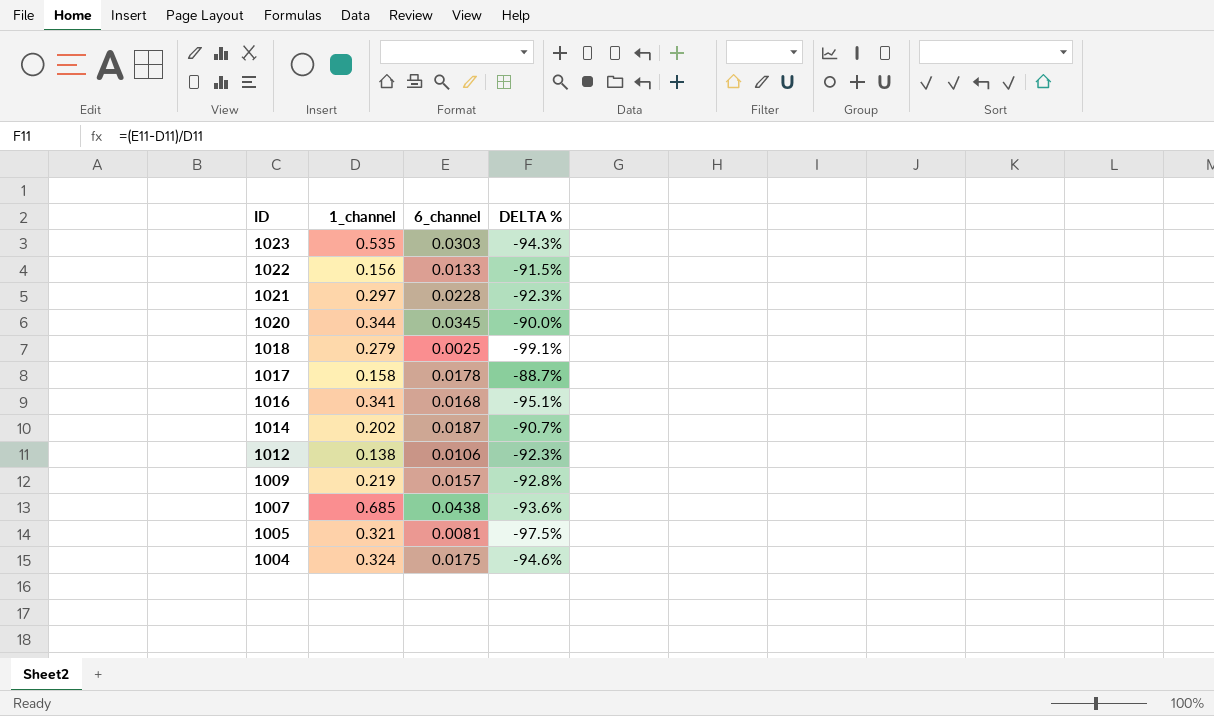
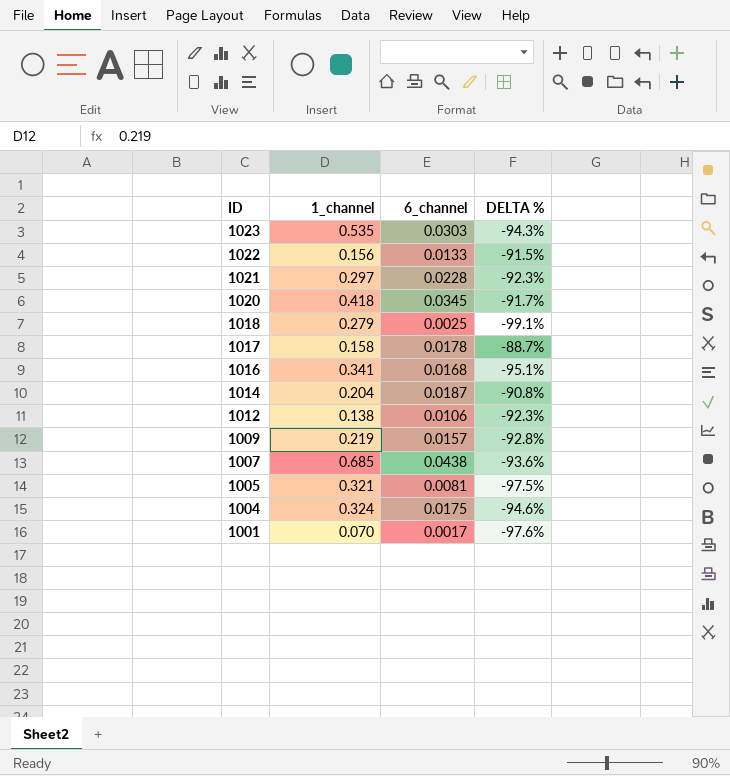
1020 | 1_channel: 0.344 -> 0.418
1020 | DELTA %: -90.0% -> -91.7%
1014 | 1_channel: 0.202 -> 0.204
1014 | DELTA %: -90.7% -> -90.8%
row 1001: none -> 0.070 | 0.0017 | -97.6%

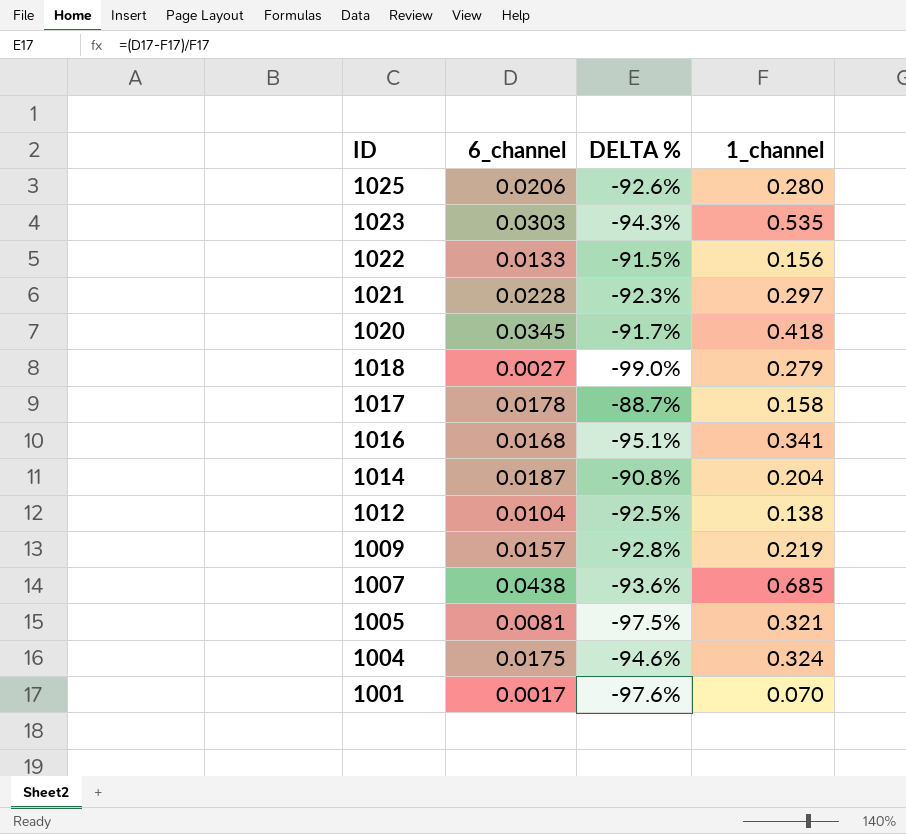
column 1_channel | position: 2 -> 4
row 1025: none -> 0.0206 | -92.6% | 0.280
1018 | 6_channel: 0.0025 -> 0.0027
1018 | DELTA %: -99.1% -> -99.0%
1012 | 6_channel: 0.0106 -> 0.0104
1012 | DELTA %: -92.3% -> -92.5%

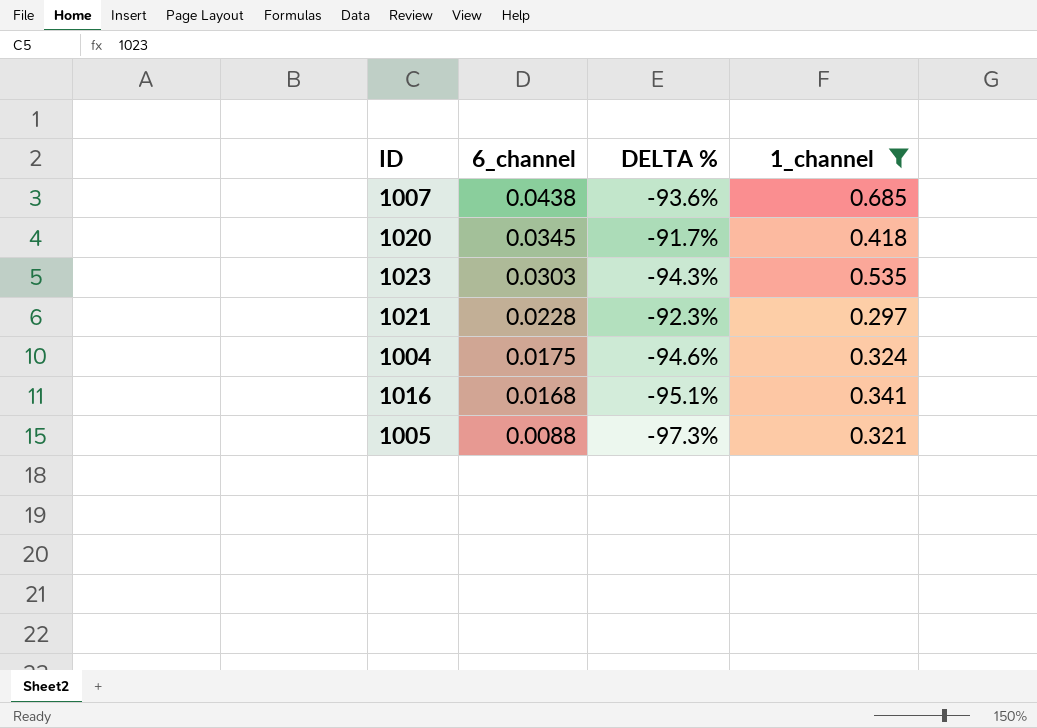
filter: none -> 1_channel >= 0.297
row order: ID descending -> 6_channel descending
1005 | 6_channel: 0.0081 -> 0.0088
1005 | DELTA %: -97.5% -> -97.3%

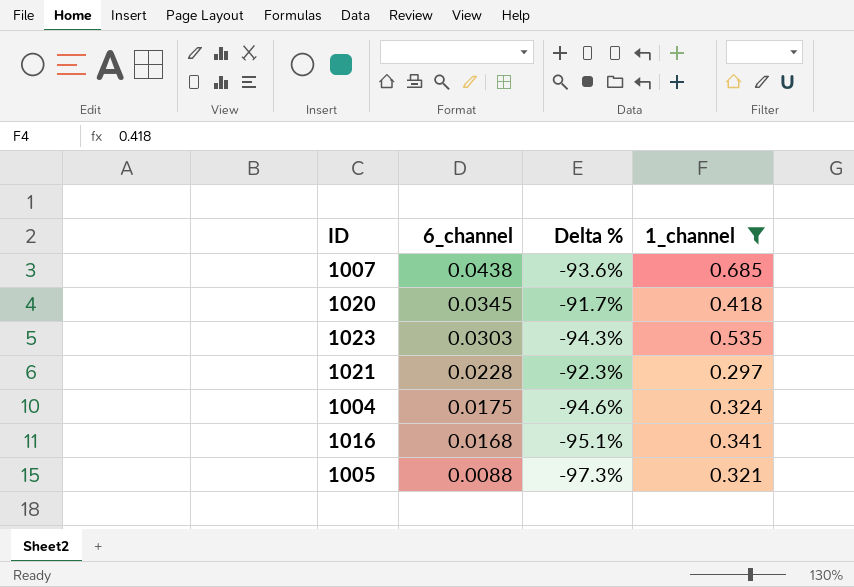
column name: DELTA % -> Delta %

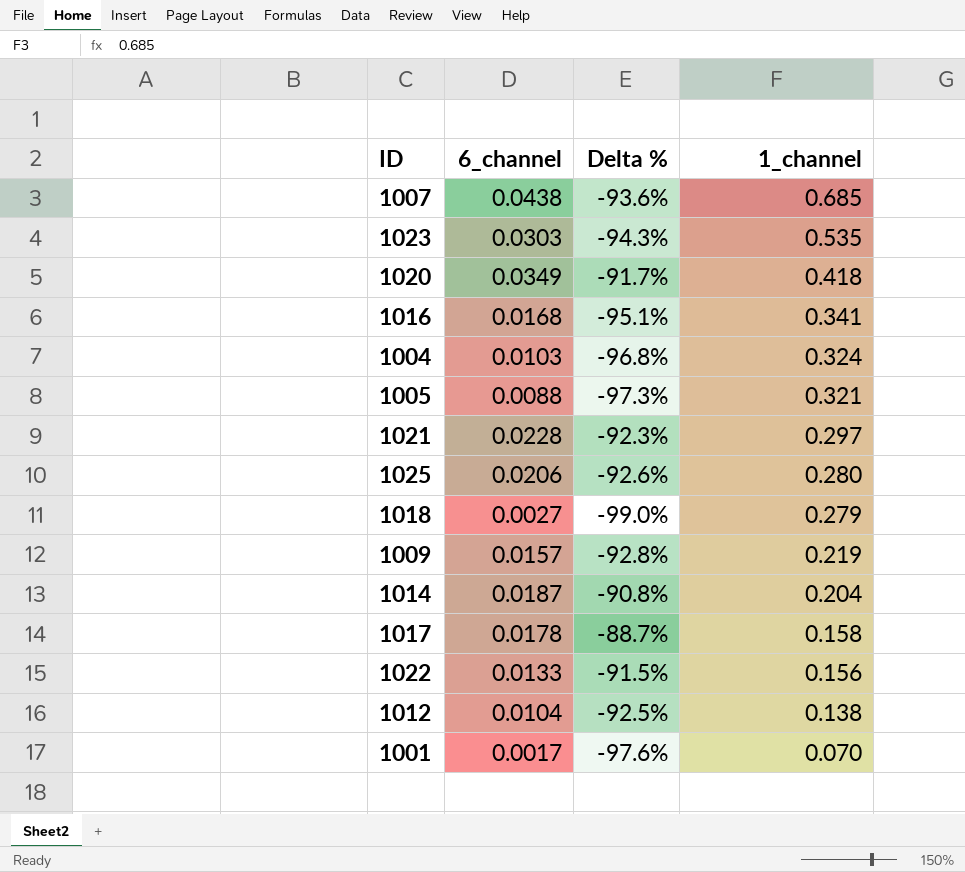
filter: 1_channel >= 0.297 -> none
row order: 6_channel descending -> 1_channel descending
1020 | 6_channel: 0.0345 -> 0.0349
1004 | 6_channel: 0.0175 -> 0.0103
1004 | Delta %: -94.6% -> -96.8%

